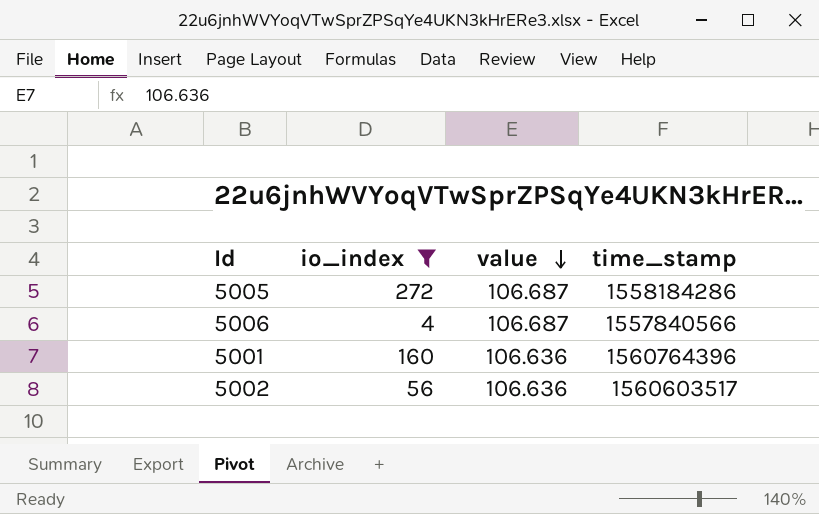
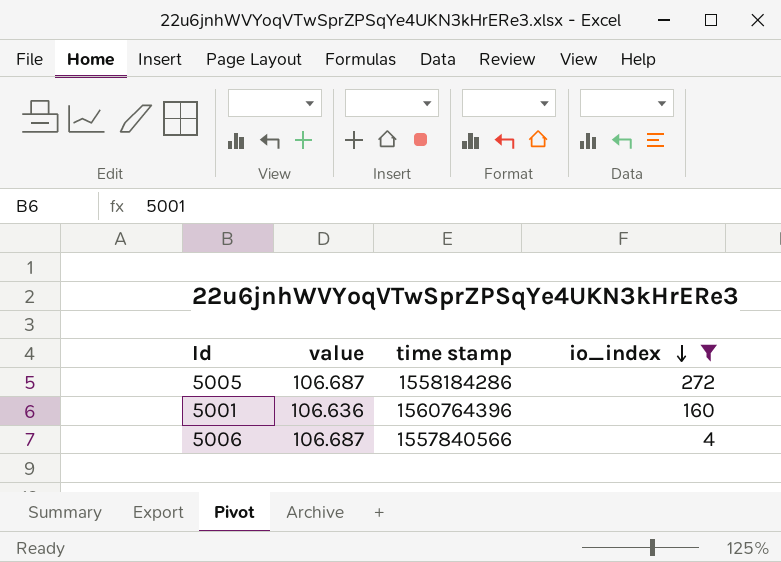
row order: value descending -> io_index descending
column name: time_stamp -> time stamp
column io_index | position: 2 -> 4
row 5002: 56 | 106.636 | 1560603517 -> none

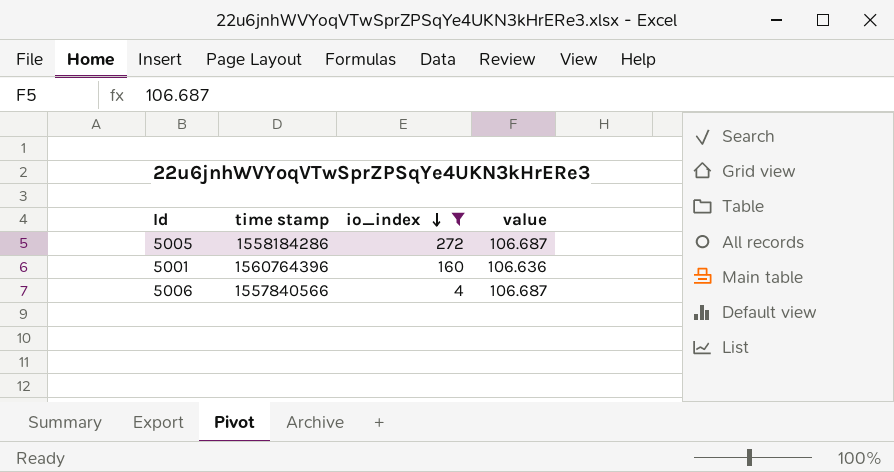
column value | position: 2 -> 4

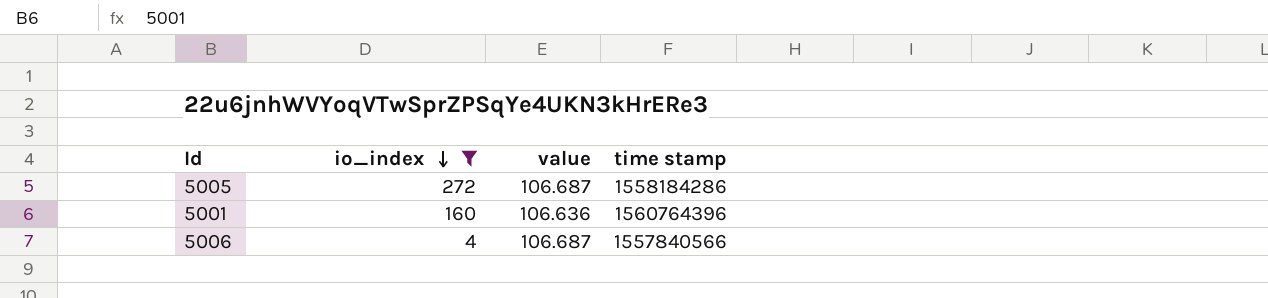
column time stamp | position: 2 -> 4

